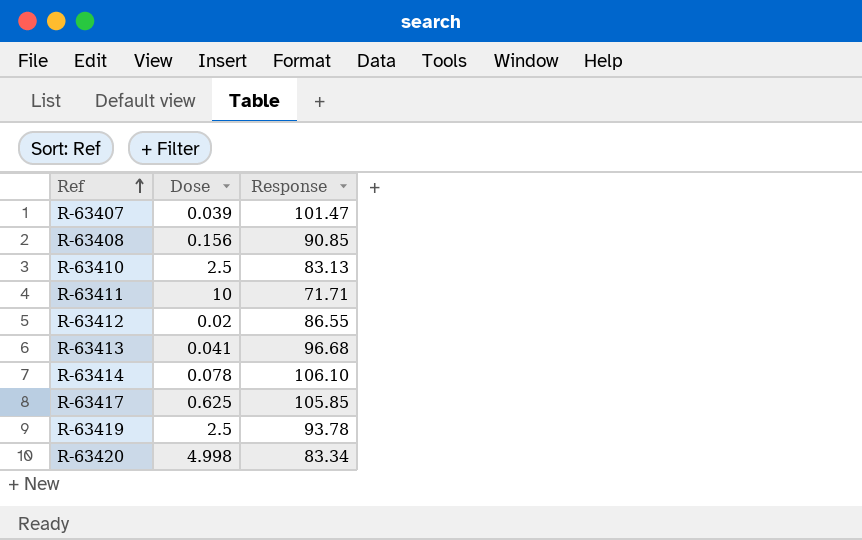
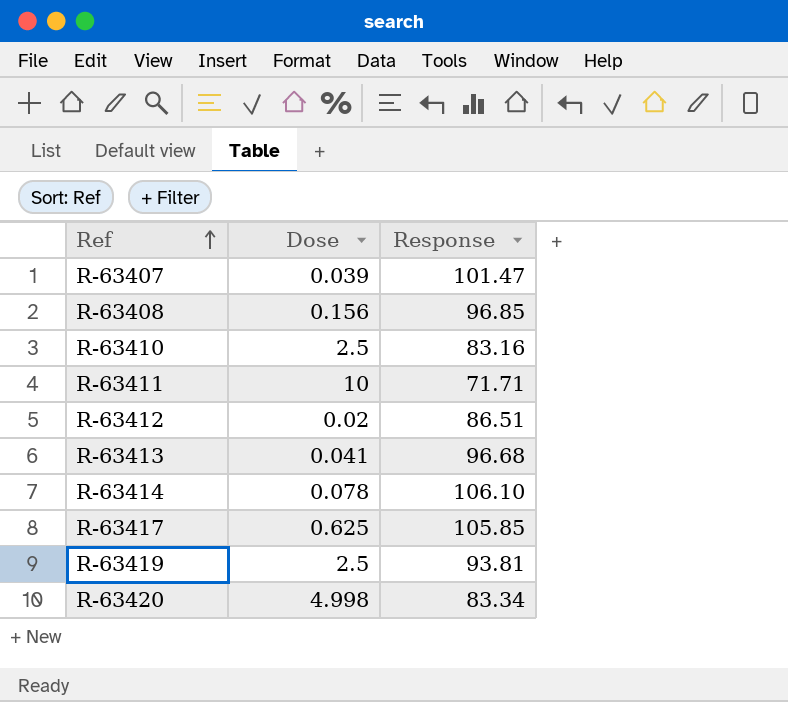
R-63408 | Response: 90.85 -> 96.85
R-63410 | Response: 83.13 -> 83.16
R-63412 | Response: 86.55 -> 86.51
R-63419 | Response: 93.78 -> 93.81

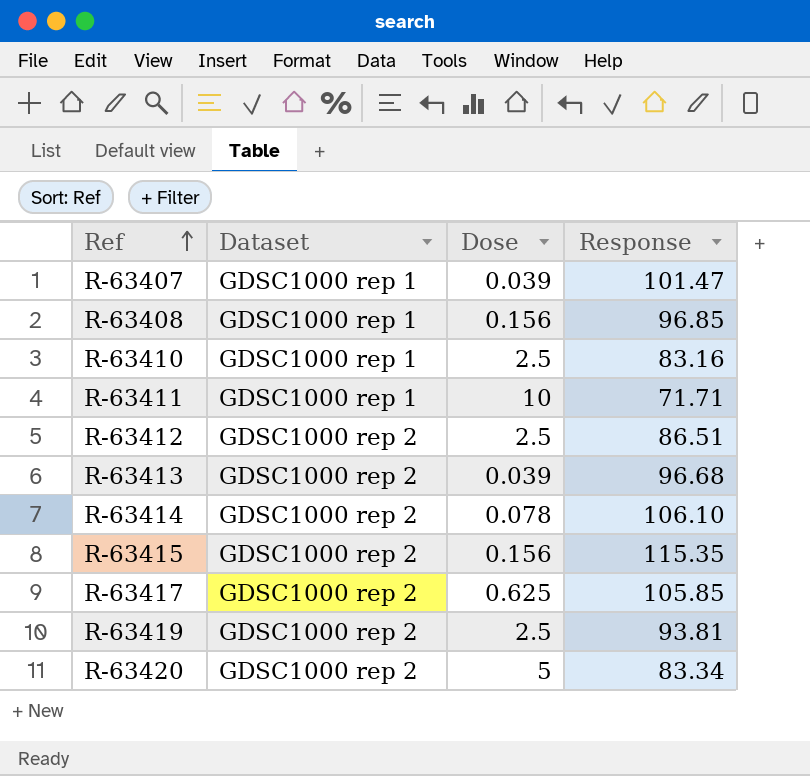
column Dataset | position: none -> 2
R-63412 | Dose: 0.02 -> 2.5
R-63413 | Dose: 0.041 -> 0.039
row R-63415: none -> GDSC1000 rep 2 | 0.156 | 115.35
R-63420 | Dose: 4.998 -> 5

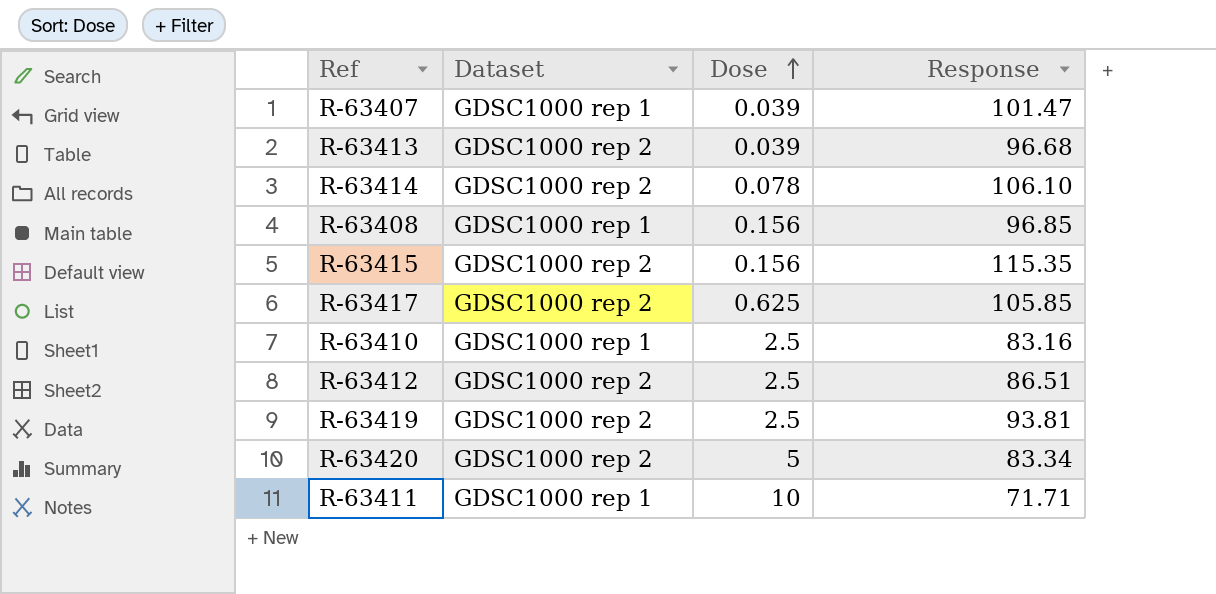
row order: Ref ascending -> Dose ascending

